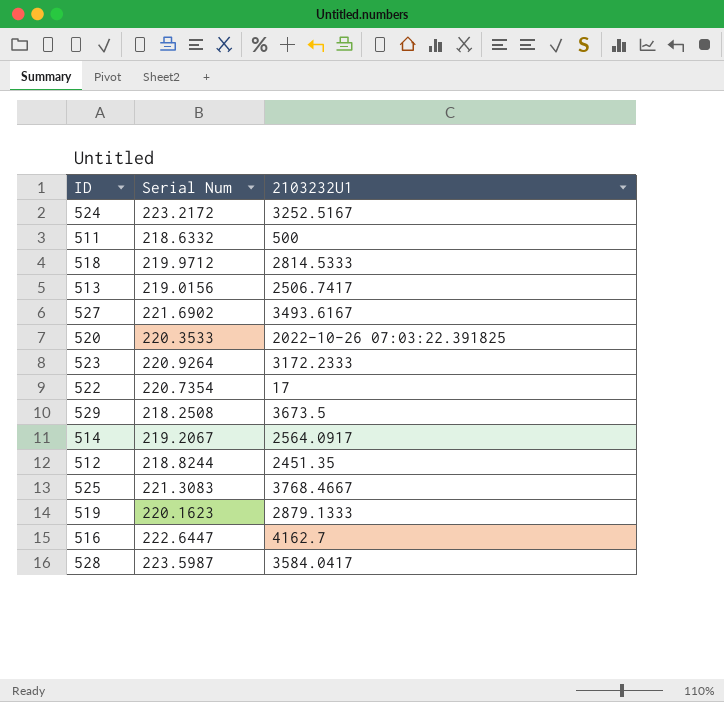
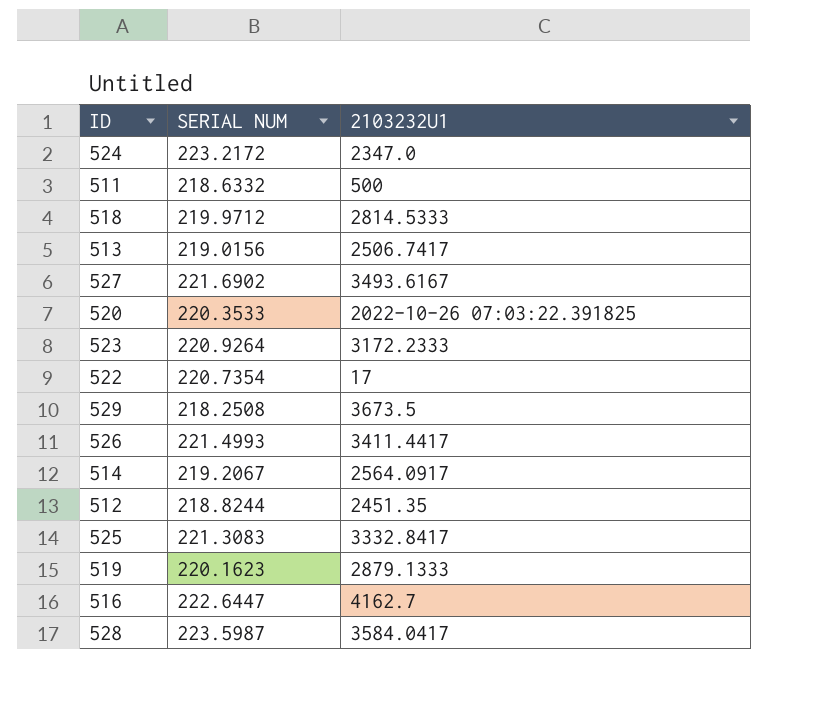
column name: Serial Num -> SERIAL NUM
524 | 2103232U1: 3252.5167 -> 2347.0
row 526: none -> 221.4993 | 3411.4417
525 | 2103232U1: 3768.4667 -> 3332.8417

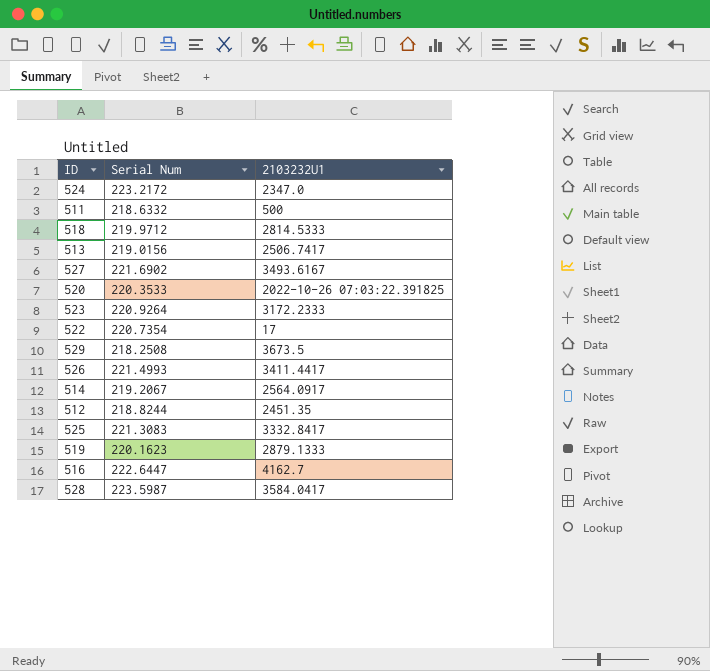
column name: SERIAL NUM -> Serial Num

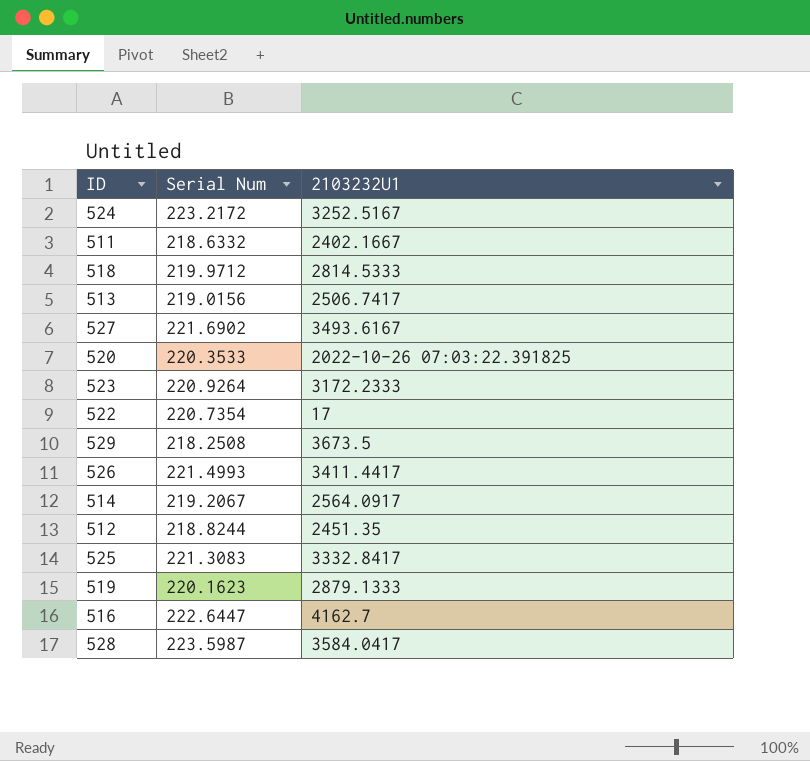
524 | 2103232U1: 2347.0 -> 3252.5167
511 | 2103232U1: 500 -> 2402.1667

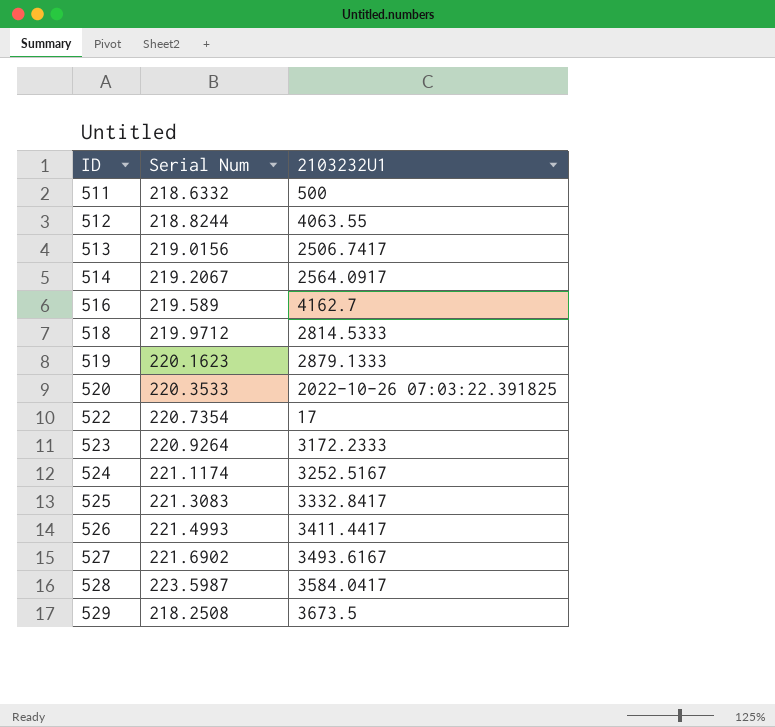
row order: none -> ID ascending
511 | 2103232U1: 2402.1667 -> 500
512 | 2103232U1: 2451.35 -> 4063.55
516 | Serial Num: 222.6447 -> 219.589
524 | Serial Num: 223.2172 -> 221.1174

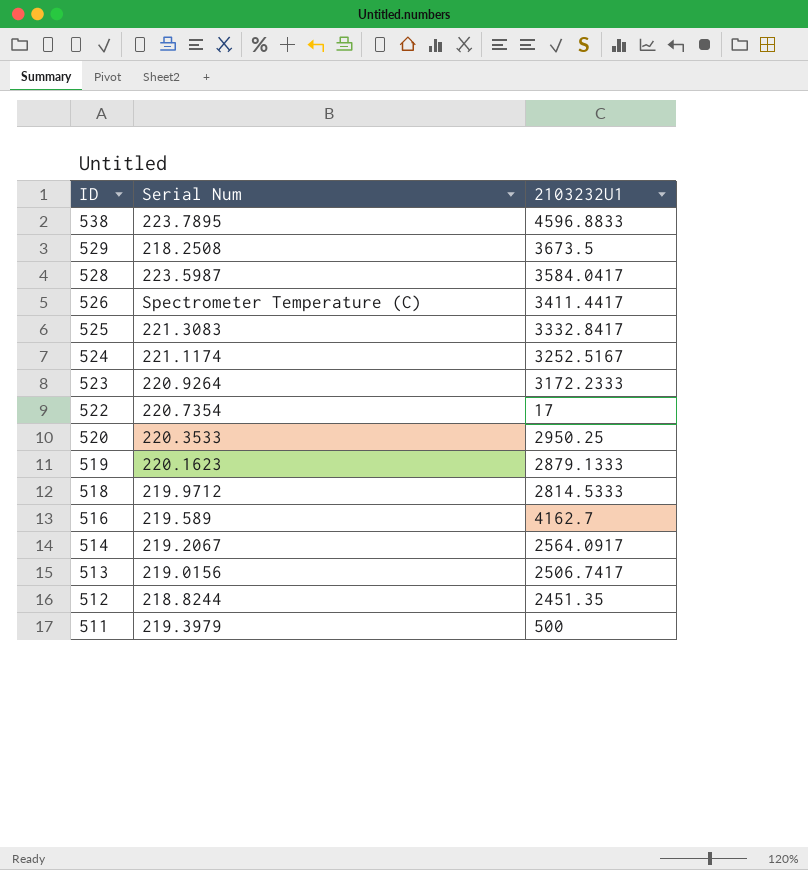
row order: ID ascending -> ID descending
row 527: 221.6902 | 3493.6167 -> none
row 538: none -> 223.7895 | 4596.8833
526 | Serial Num: 221.4993 -> Spectrometer Temperature (C)
520 | 2103232U1: 2022-10-26 07:03:22.391825 -> 2950.25
512 | 2103232U1: 4063.55 -> 2451.35
511 | Serial Num: 218.6332 -> 219.3979

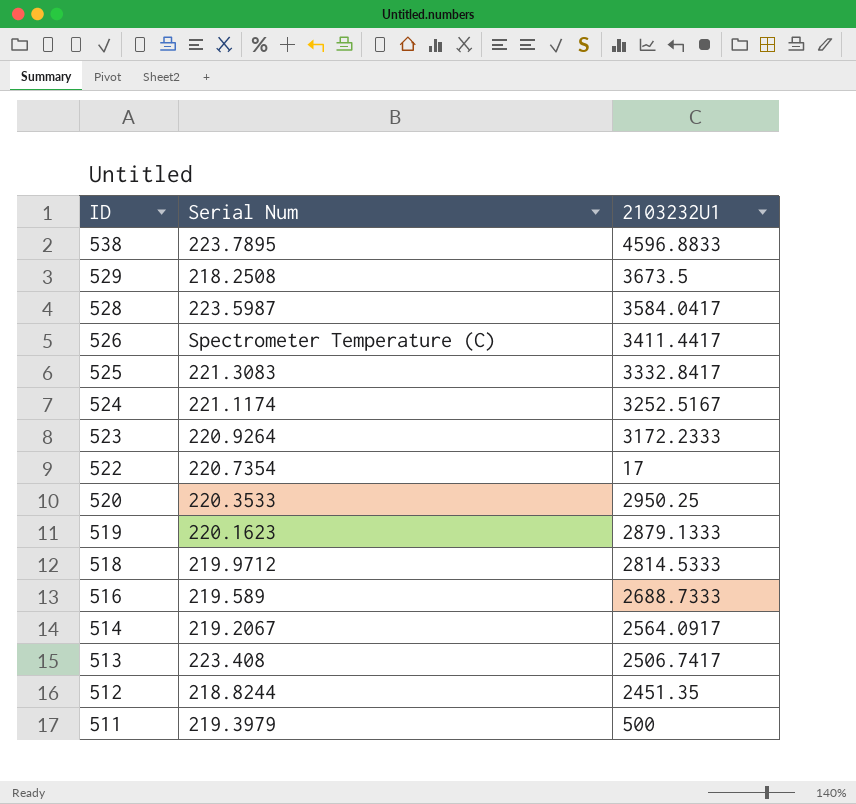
516 | 2103232U1: 4162.7 -> 2688.7333
513 | Serial Num: 219.0156 -> 223.408

